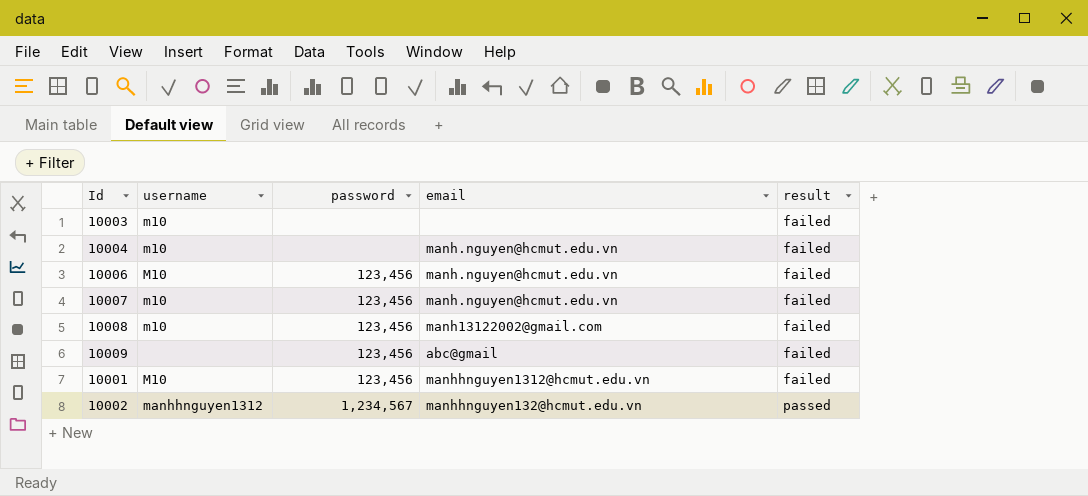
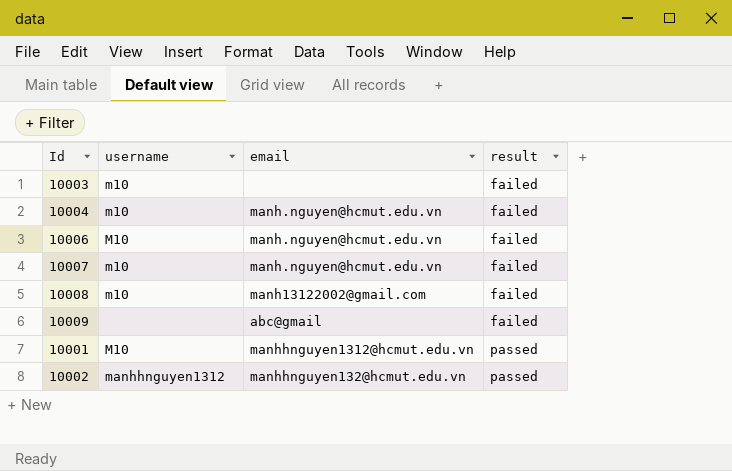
column password | position: 3 -> none
10001 | result: failed -> passed

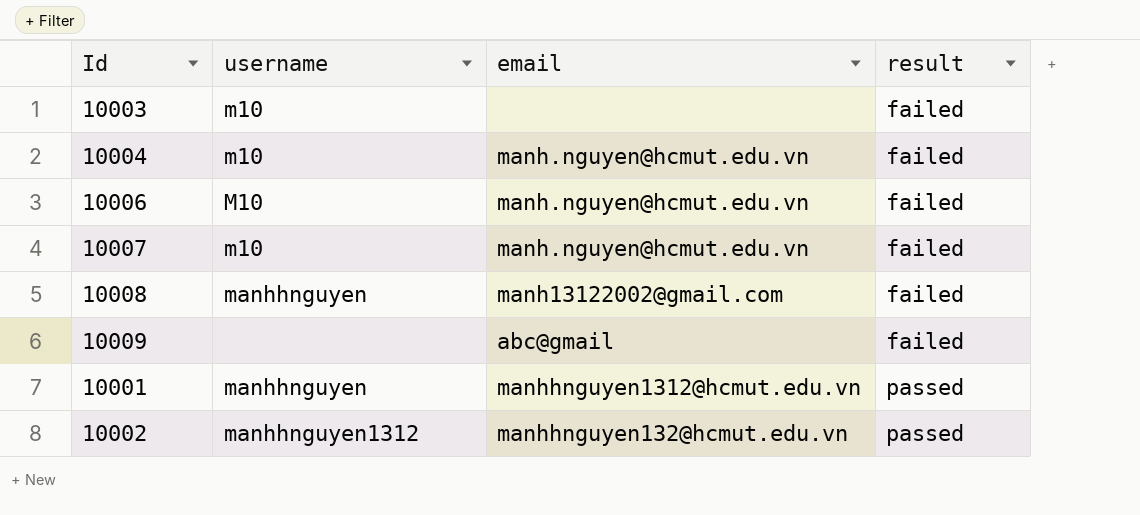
10008 | username: m10 -> manhhnguyen
10001 | username: M10 -> manhhnguyen

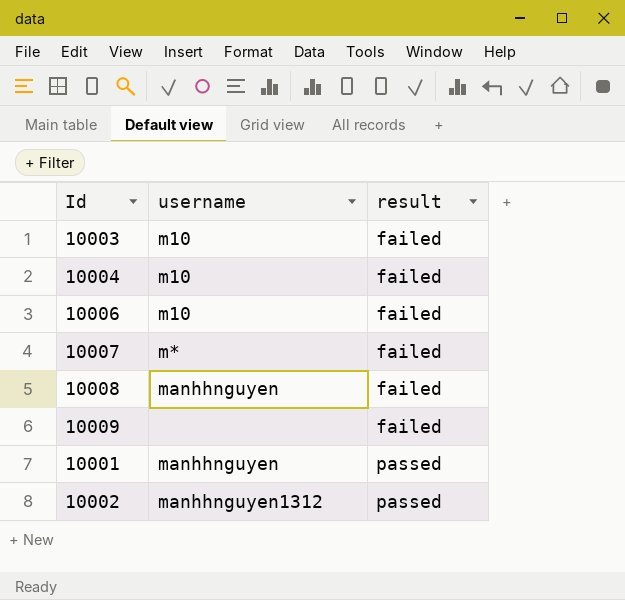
column email | position: 3 -> none
10006 | username: M10 -> m10
10007 | username: m10 -> m*

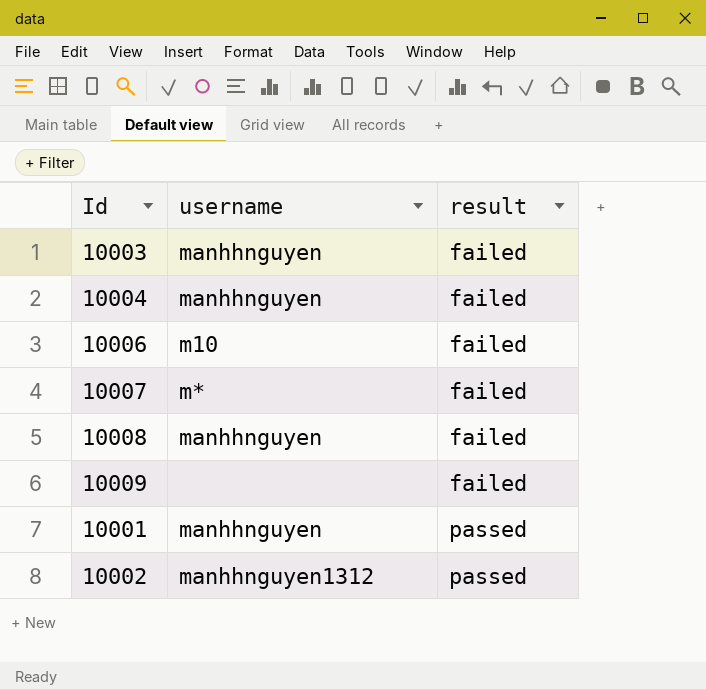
10003 | username: m10 -> manhhnguyen
10004 | username: m10 -> manhhnguyen

